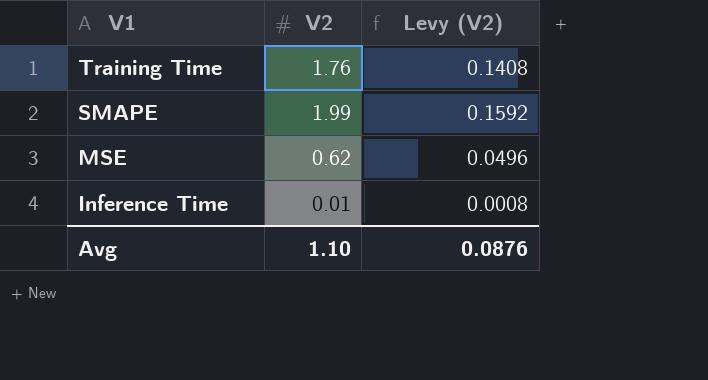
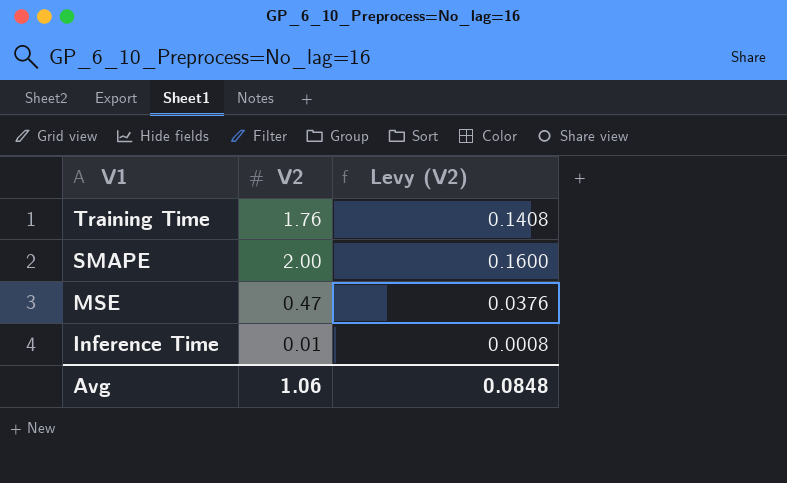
SMAPE | V2: 1.99 -> 2.00
SMAPE | Levy (V2): 0.1592 -> 0.1600
MSE | V2: 0.62 -> 0.47
MSE | Levy (V2): 0.0496 -> 0.0376
Avg | V2: 1.10 -> 1.06
Avg | Levy (V2): 0.0876 -> 0.0848

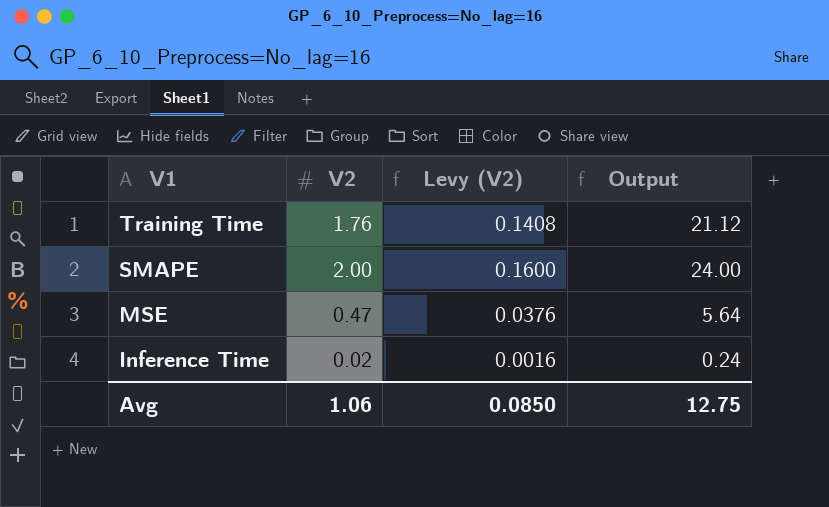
column Output | formula: none -> [V2] * 12
Inference Time | V2: 0.01 -> 0.02
Inference Time | Levy (V2): 0.0008 -> 0.0016
Avg | Levy (V2): 0.0848 -> 0.0850

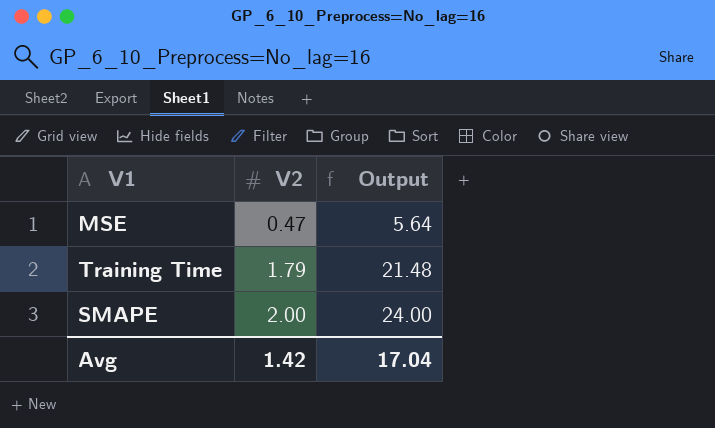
row order: V1 descending -> V2 ascending
column Levy (V2) | formula: [V2] * 0.08 -> none
row Inference Time: 0.02 | 0.0016 | 0.24 -> none
Training Time | V2: 1.76 -> 1.79
Training Time | Output: 21.12 -> 21.48
Avg | V2: 1.06 -> 1.42
Avg | Output: 12.75 -> 17.04

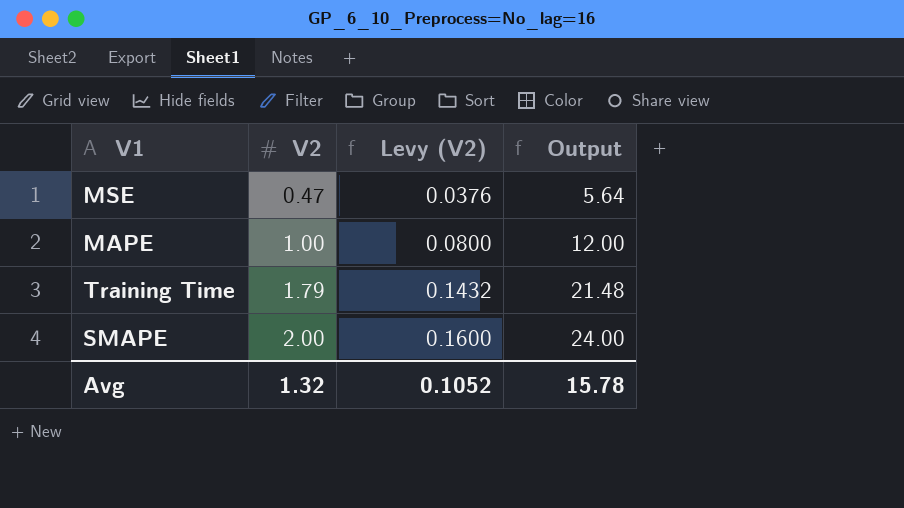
column Levy (V2) | formula: none -> [V2] * 0.08
row MAPE: none -> 1.00 | 0.0800 | 12.00
Avg | V2: 1.42 -> 1.32
Avg | Output: 17.04 -> 15.78

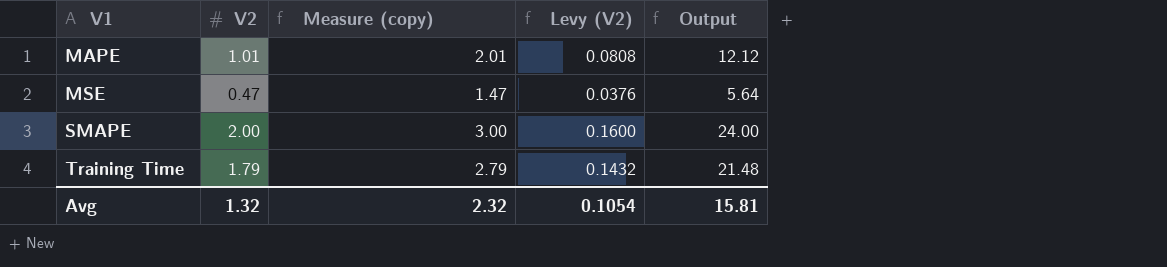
row order: V2 ascending -> V1 ascending
column Measure (copy) | formula: none -> [V2] + 1
MAPE | V2: 1.00 -> 1.01
MAPE | Levy (V2): 0.0800 -> 0.0808
MAPE | Output: 12.00 -> 12.12
Avg | Levy (V2): 0.1052 -> 0.1054
Avg | Output: 15.78 -> 15.81

